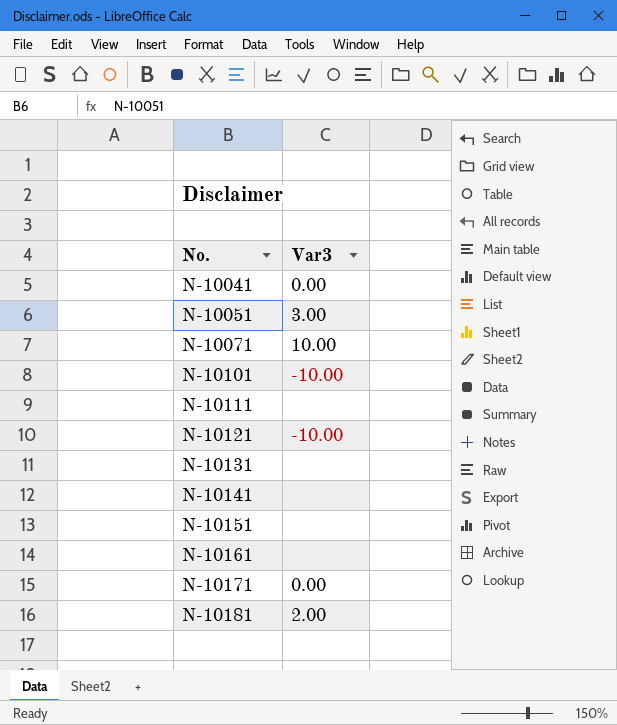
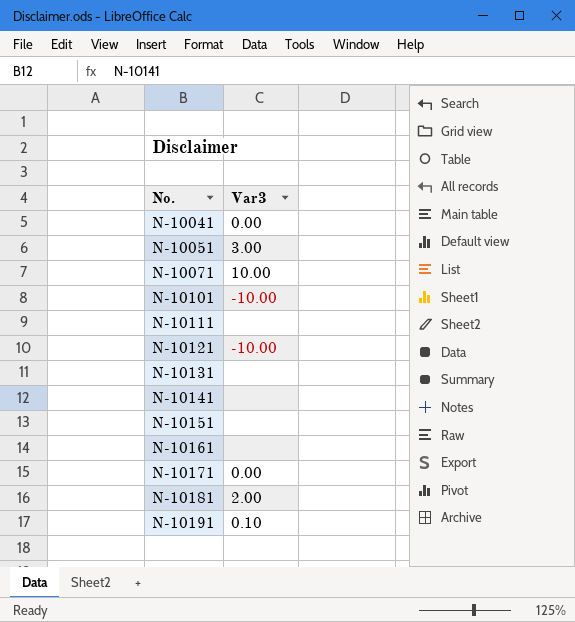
row N-10191: none -> 0.10

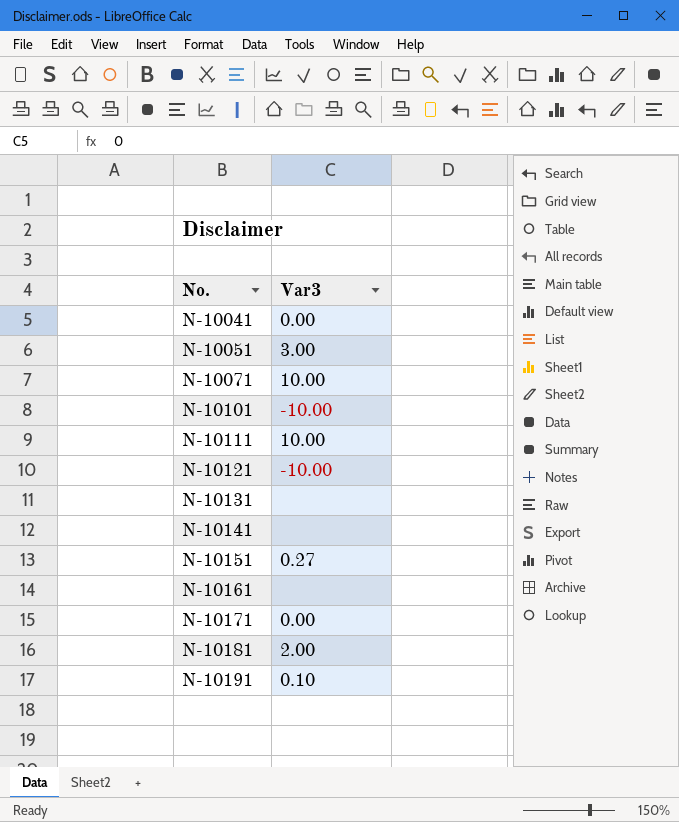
N-10111 | Var3: none -> 10.00
N-10151 | Var3: none -> 0.27

